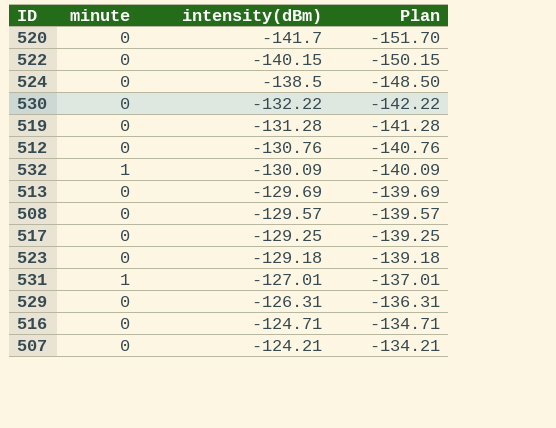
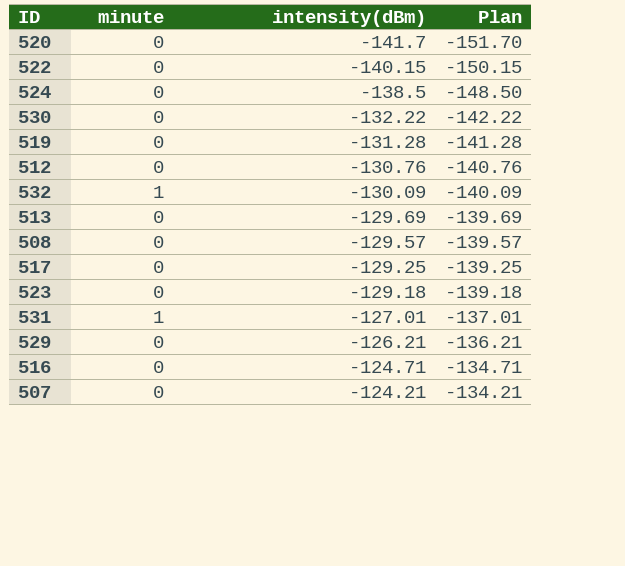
529 | intensity(dBm): -126.31 -> -126.21
529 | Plan: -136.31 -> -136.21

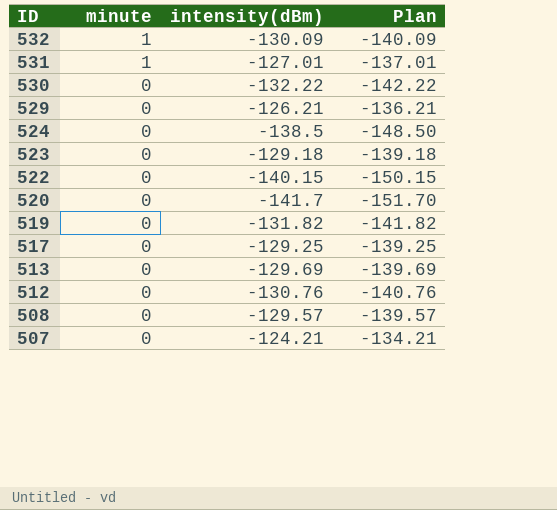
row order: intensity(dBm) ascending -> ID descending
row 516: 0 | -124.71 | -134.71 -> none
519 | intensity(dBm): -131.28 -> -131.82
519 | Plan: -141.28 -> -141.82

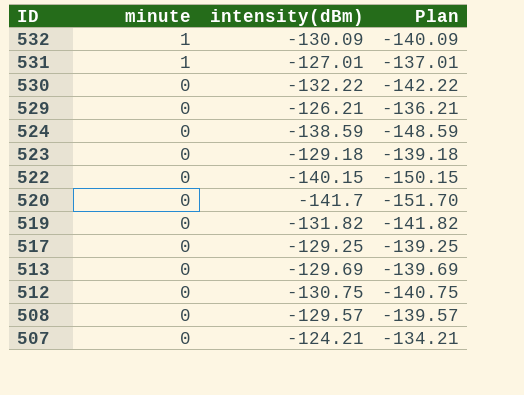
524 | intensity(dBm): -138.5 -> -138.59
524 | Plan: -148.50 -> -148.59
512 | intensity(dBm): -130.76 -> -130.75
512 | Plan: -140.76 -> -140.75

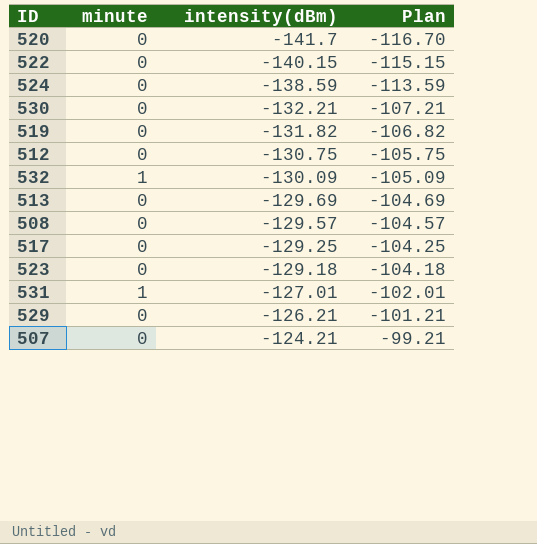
row order: ID descending -> intensity(dBm) ascending
column Plan | formula: [intensity(dBm)] - 10 -> [intensity(dBm)] + 25
530 | intensity(dBm): -132.22 -> -132.21

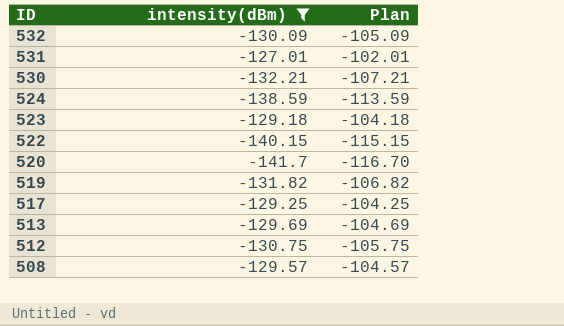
filter: none -> intensity(dBm) <= -127.01
row order: intensity(dBm) ascending -> ID descending
column minute | position: 2 -> none

